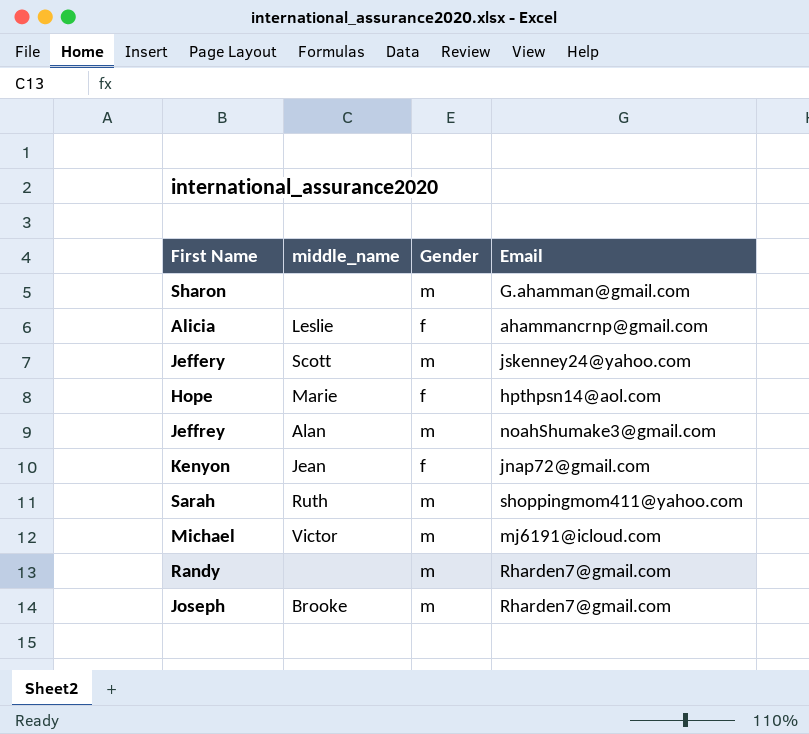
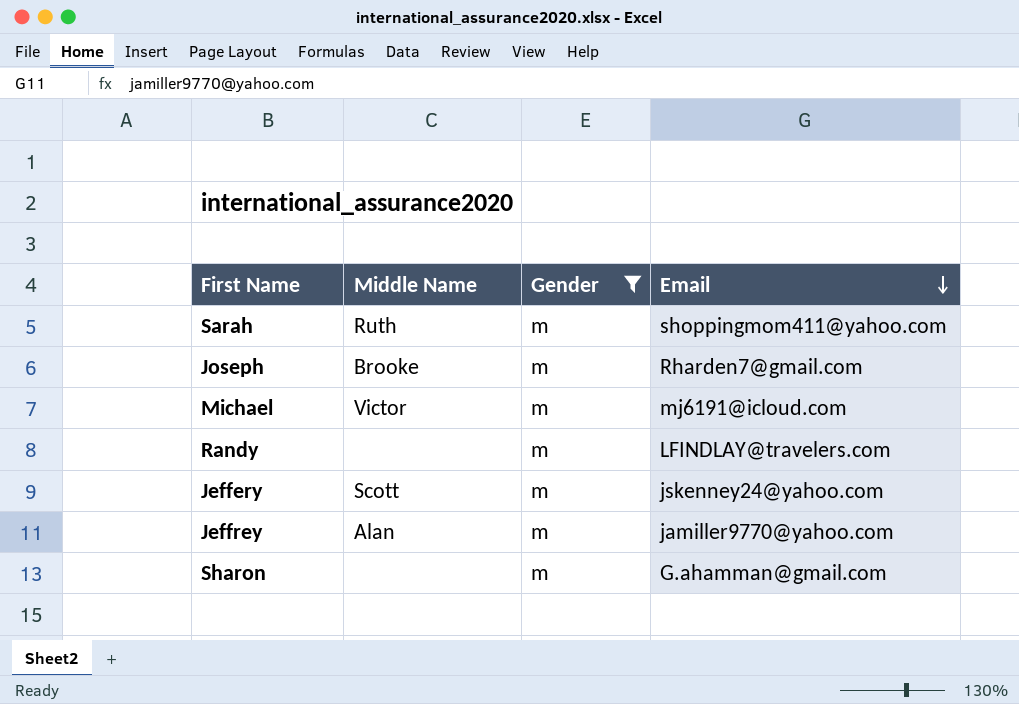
filter: none -> Gender = m
row order: none -> Email descending
column name: middle_name -> Middle Name
Randy | Email: Rharden7@gmail.com -> LFINDLAY@travelers.com
Jeffrey | Email: noahShumake3@gmail.com -> jamiller9770@yahoo.com

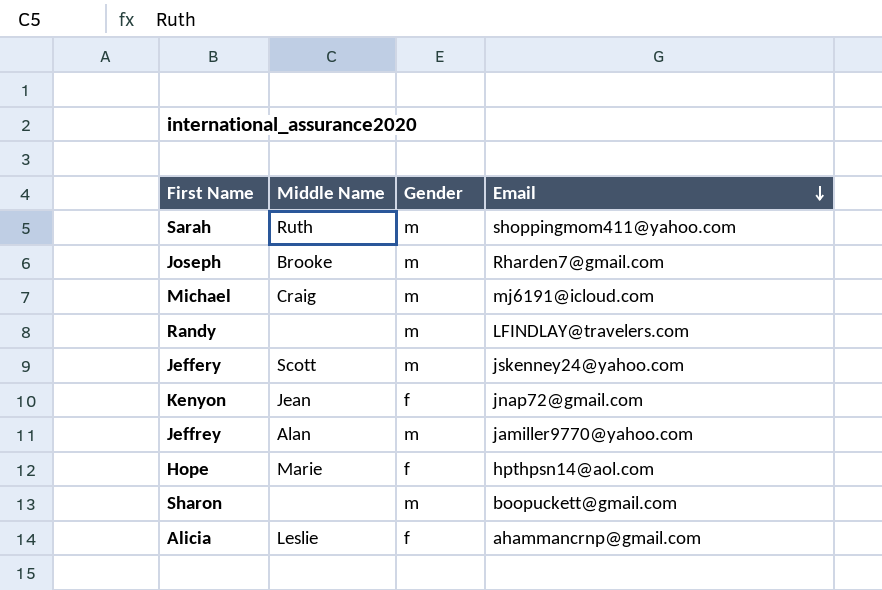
filter: Gender = m -> none
Michael | Middle Name: Victor -> Craig
Sharon | Email: G.ahamman@gmail.com -> boopuckett@gmail.com

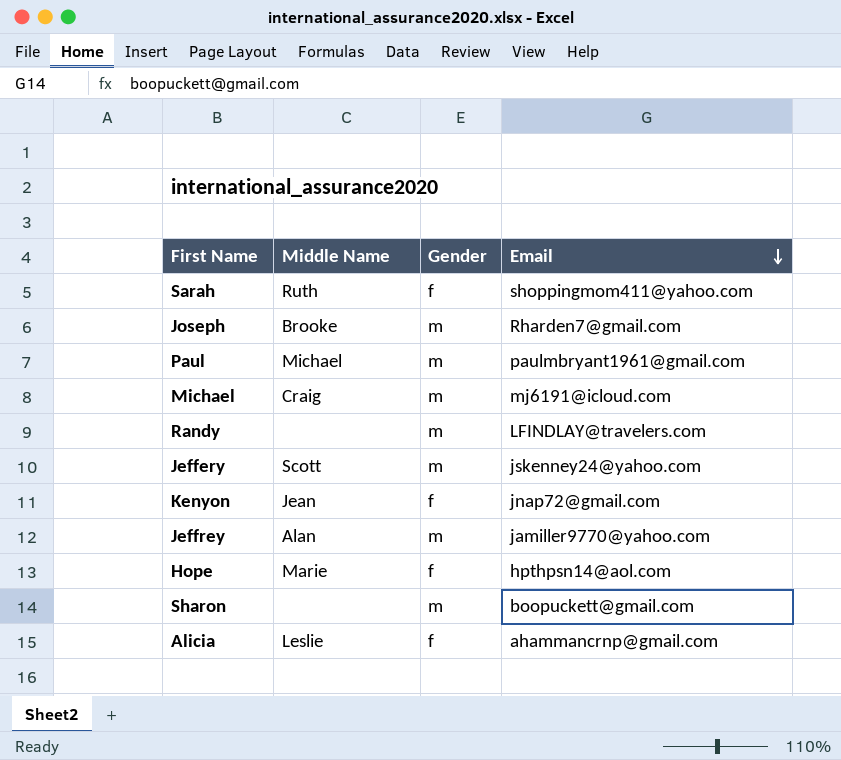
Sarah | Gender: m -> f
row Paul: none -> Michael | m | paulmbryant1961@gmail.com

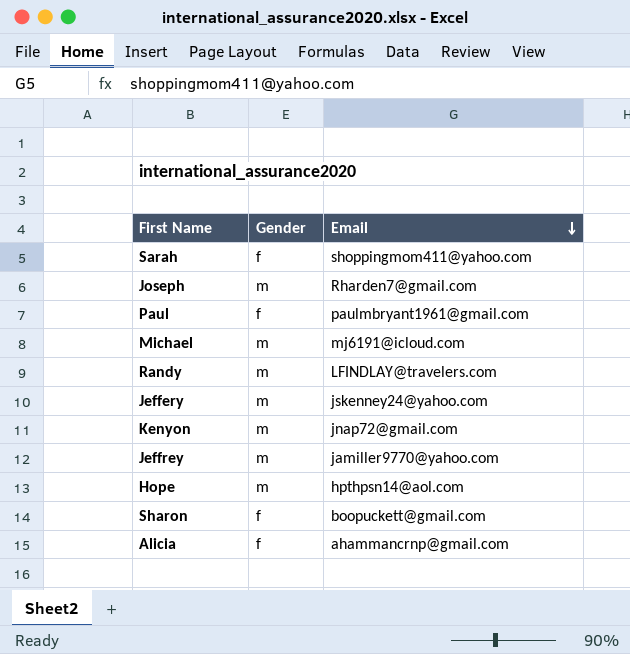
column Middle Name | position: 2 -> none
Paul | Gender: m -> f
Kenyon | Gender: f -> m
Hope | Gender: f -> m
Sharon | Gender: m -> f

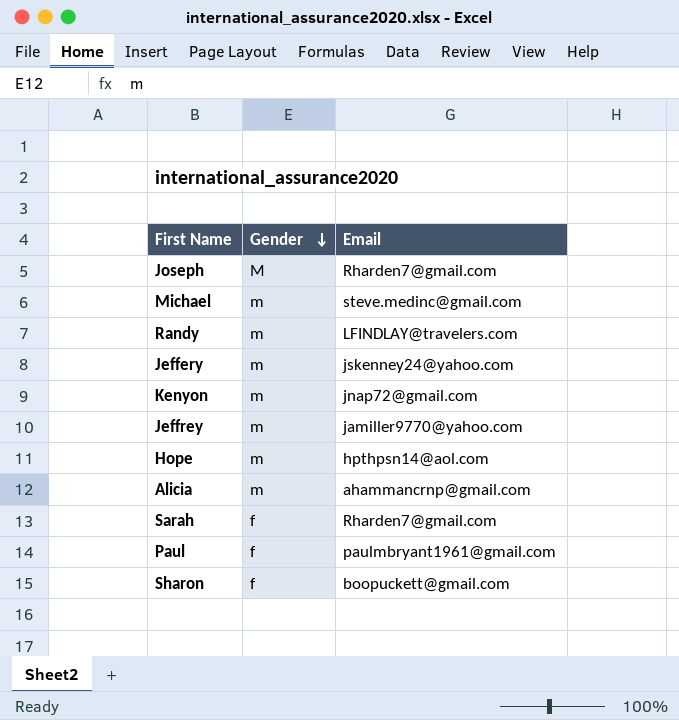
row order: Email descending -> Gender descending
Joseph | Gender: m -> M
Michael | Email: mj6191@icloud.com -> steve.medinc@gmail.com
Alicia | Gender: f -> m
Sarah | Email: shoppingmom411@yahoo.com -> Rharden7@gmail.com

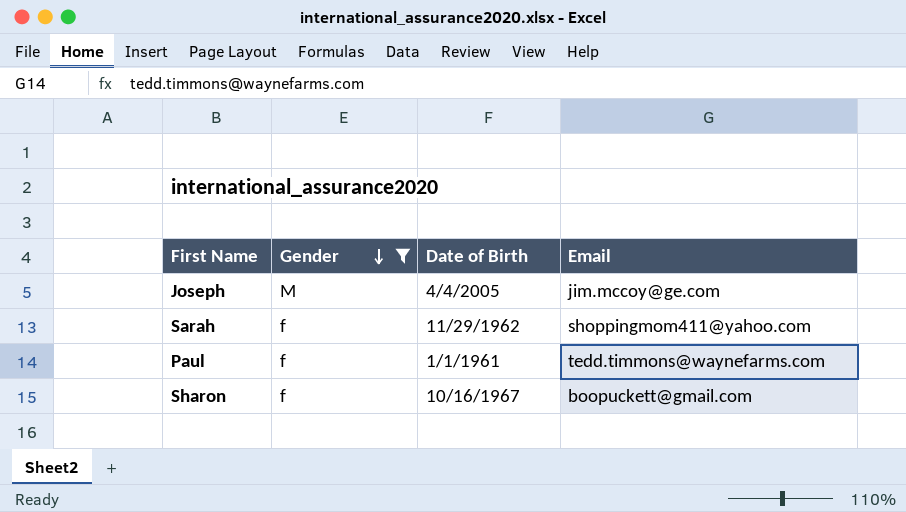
filter: none -> Gender != m
column Date of Birth | position: none -> 3
Joseph | Email: Rharden7@gmail.com -> jim.mccoy@ge.com
Sarah | Email: Rharden7@gmail.com -> shoppingmom411@yahoo.com
Paul | Email: paulmbryant1961@gmail.com -> tedd.timmons@waynefarms.com

